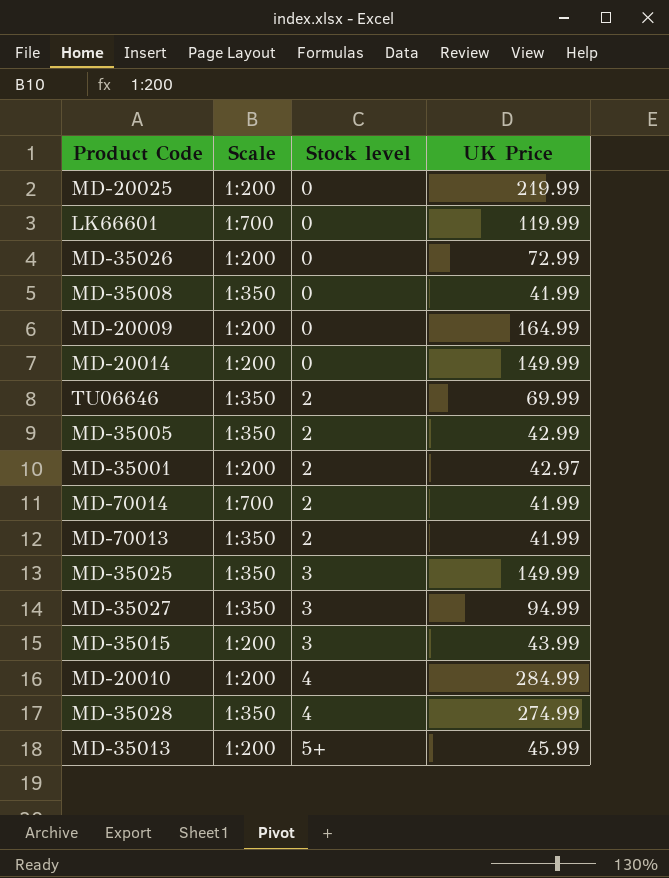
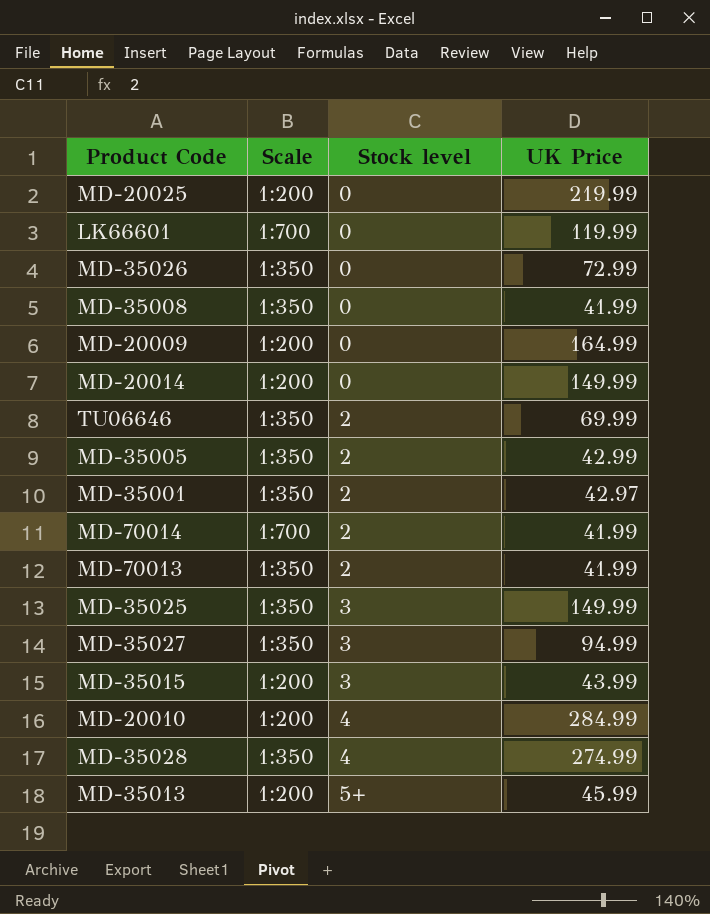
MD-35026 | Scale: 1:200 -> 1:350
MD-35001 | Scale: 1:200 -> 1:350

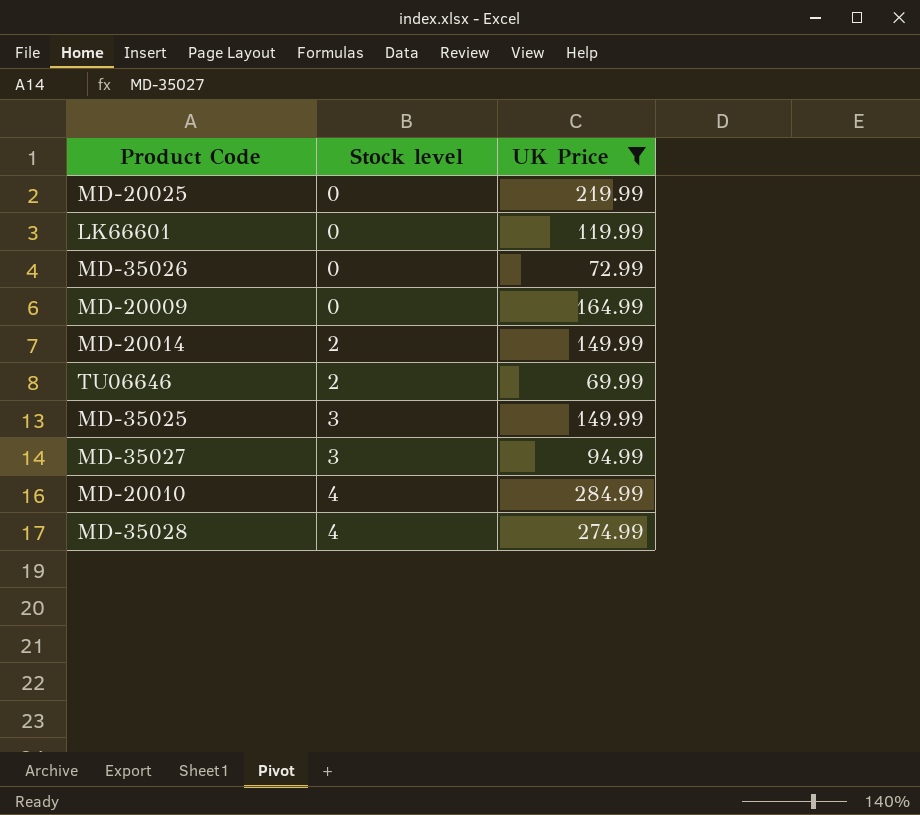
filter: none -> UK Price >= 69.99
column Scale | position: 2 -> none
MD-20014 | Stock level: 0 -> 2

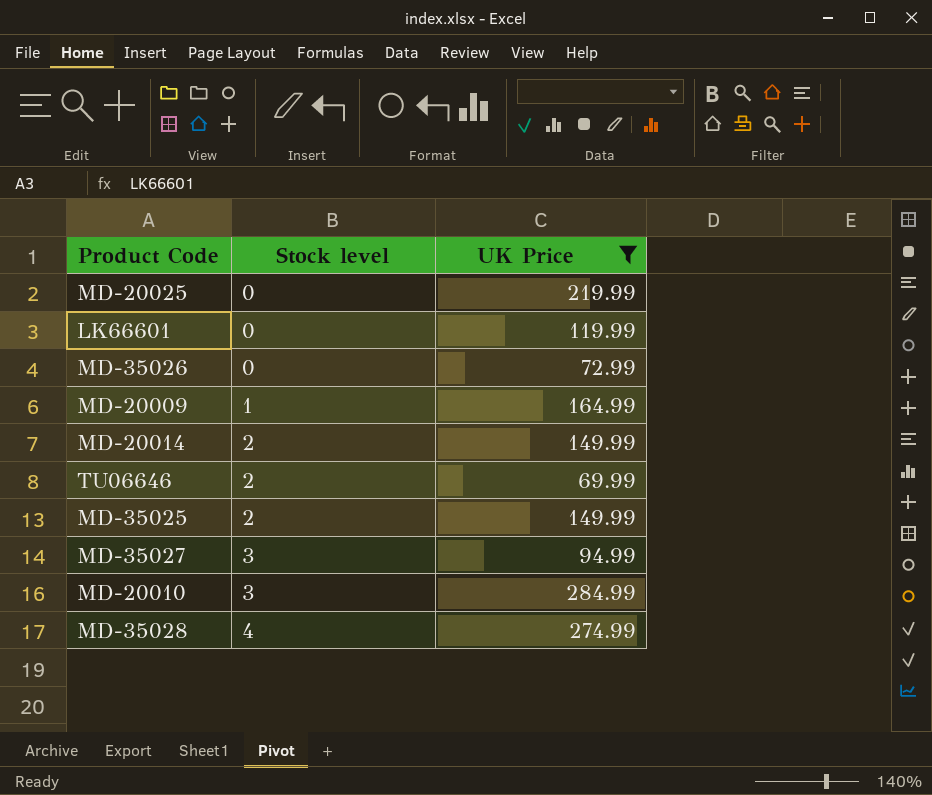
MD-20009 | Stock level: 0 -> 1
MD-35025 | Stock level: 3 -> 2
MD-20010 | Stock level: 4 -> 3

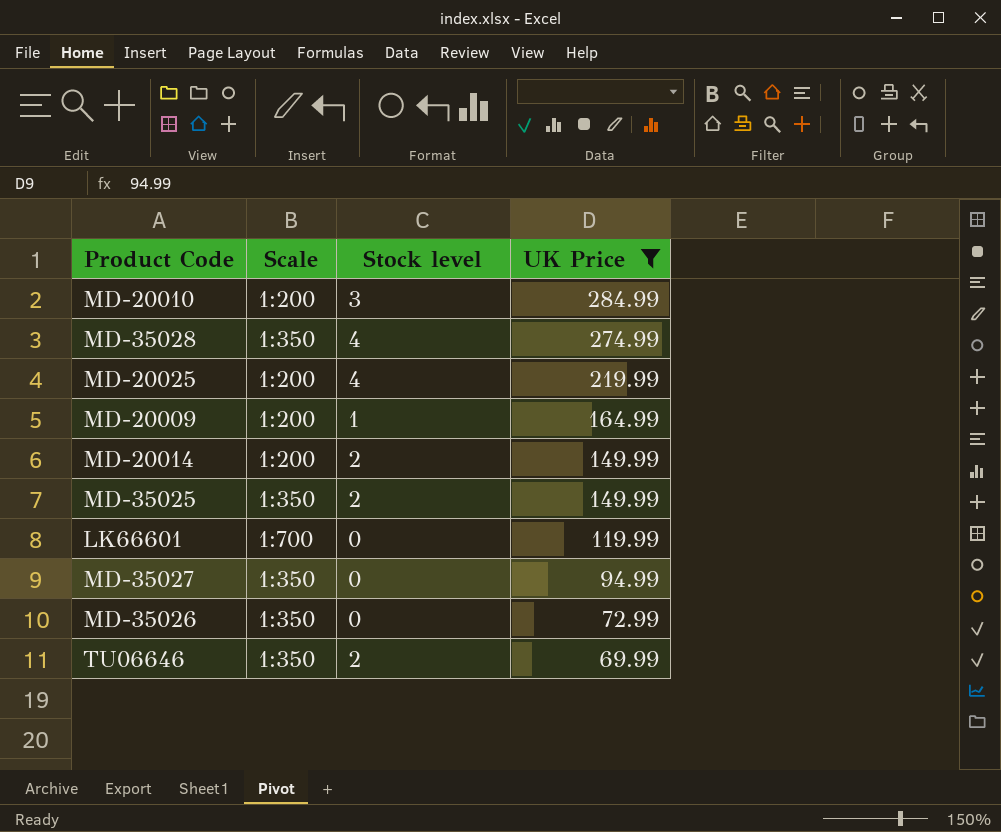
row order: Stock level ascending -> UK Price descending
column Scale | position: none -> 2
MD-20025 | Stock level: 0 -> 4
MD-35027 | Stock level: 3 -> 0

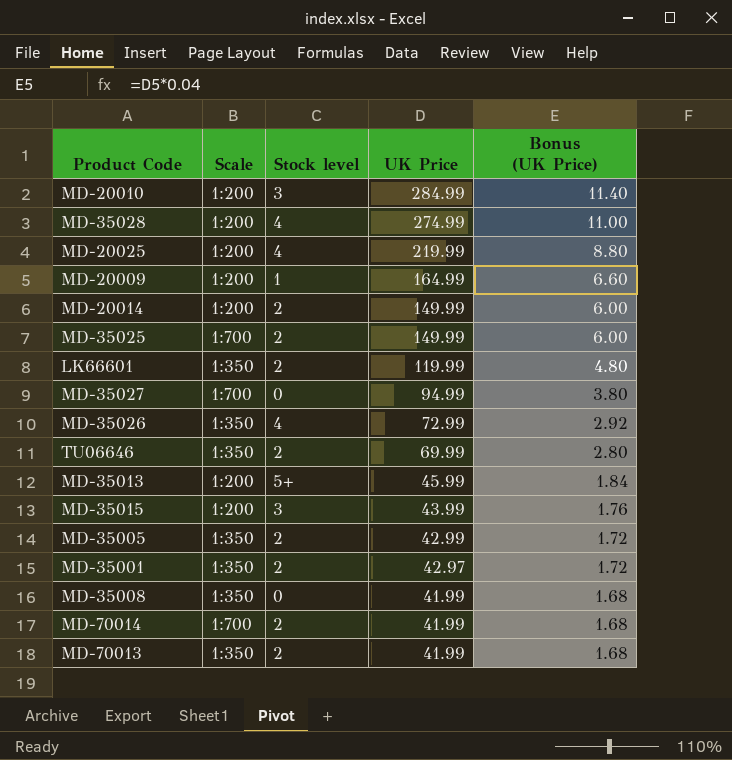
filter: UK Price >= 69.99 -> none
column Bonus (UK Price) | formula: none -> [UK Price] * 0.04
MD-35028 | Scale: 1:350 -> 1:200
MD-35025 | Scale: 1:350 -> 1:700
LK66601 | Scale: 1:700 -> 1:350
LK66601 | Stock level: 0 -> 2
MD-35027 | Scale: 1:350 -> 1:700
MD-35026 | Stock level: 0 -> 4

